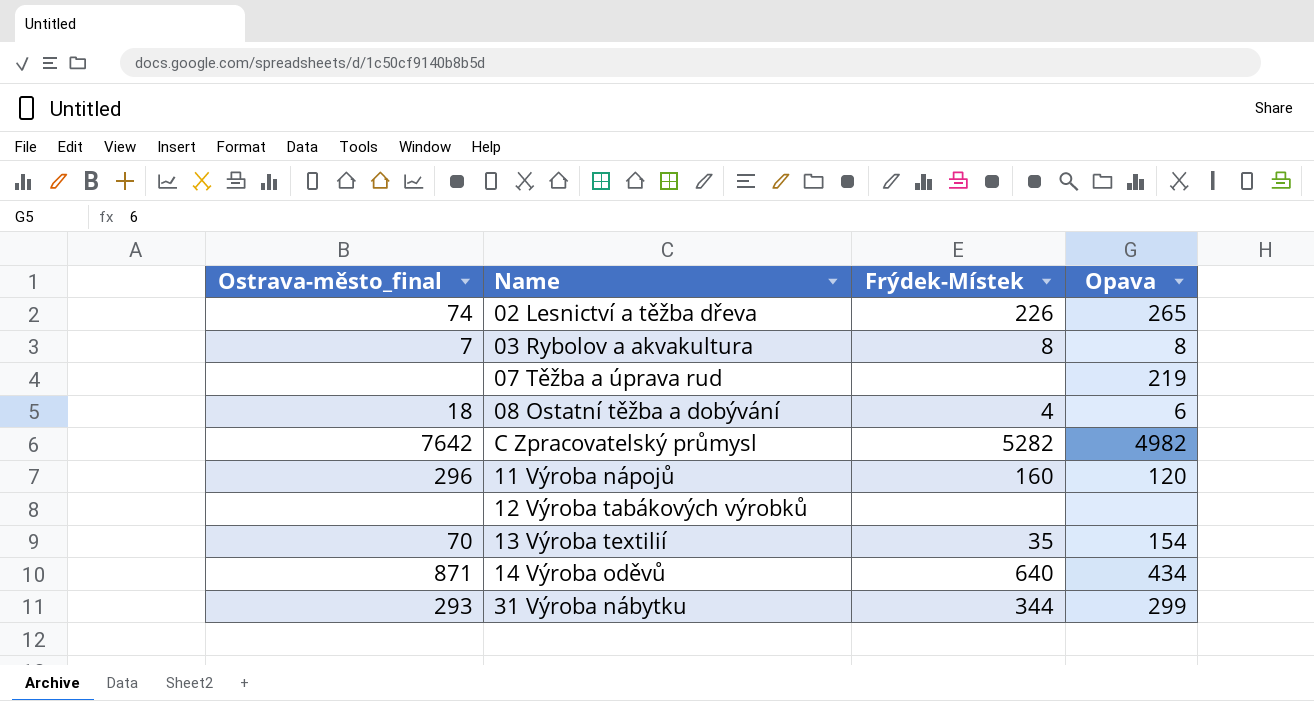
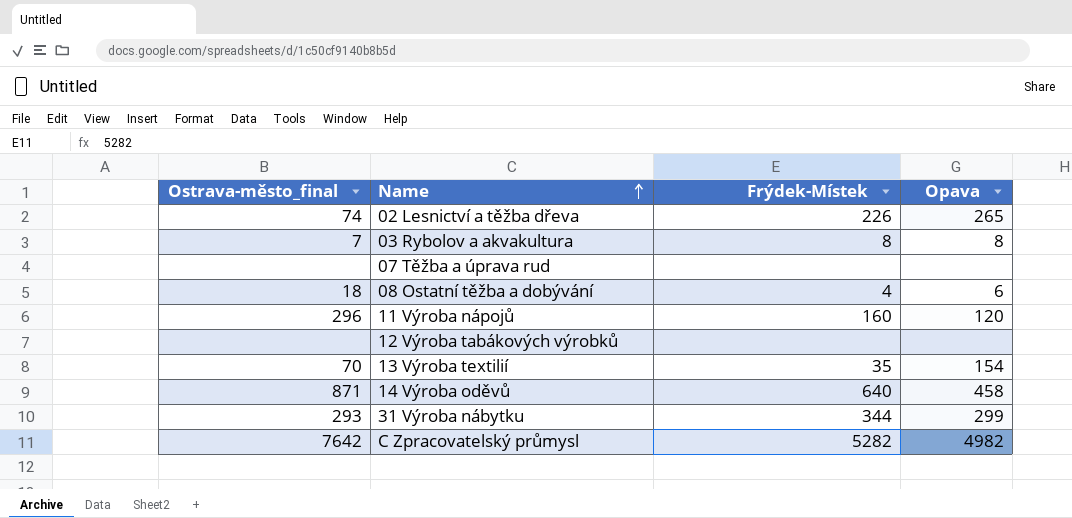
row order: none -> Name ascending
07 Těžba a úprava rud | Opava: 219 -> none
14 Výroba oděvů | Opava: 434 -> 458

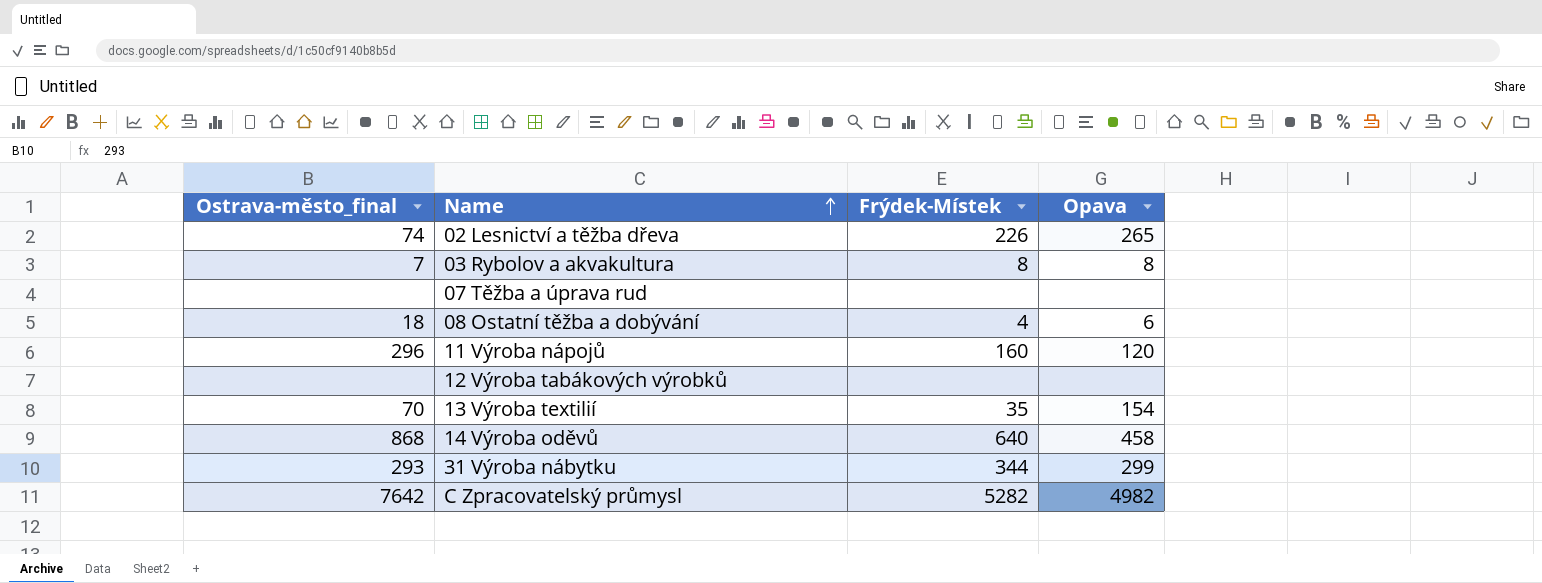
14 Výroba oděvů | Ostrava-město_final: 871 -> 868

